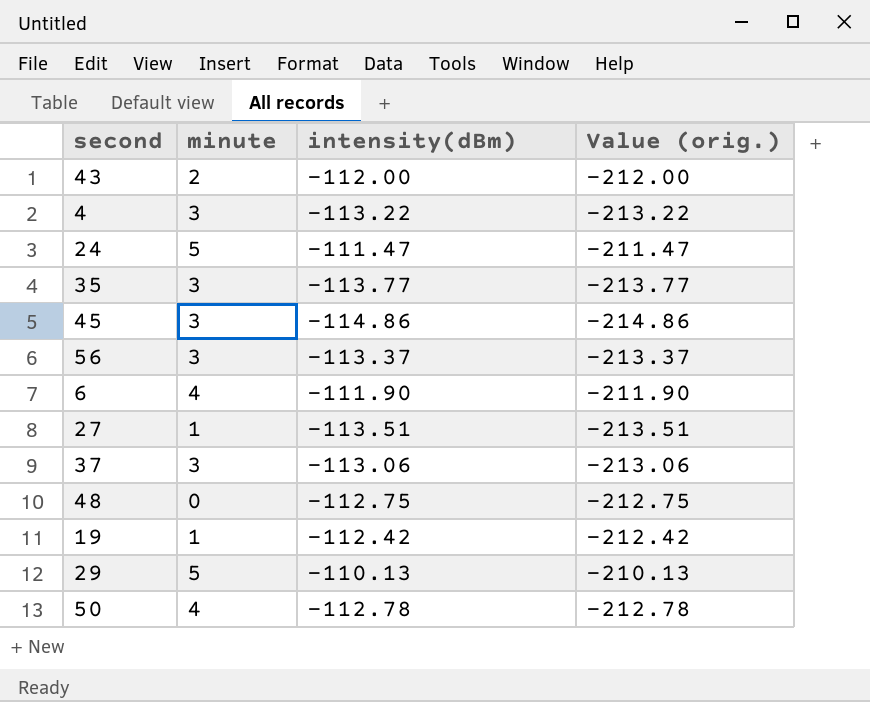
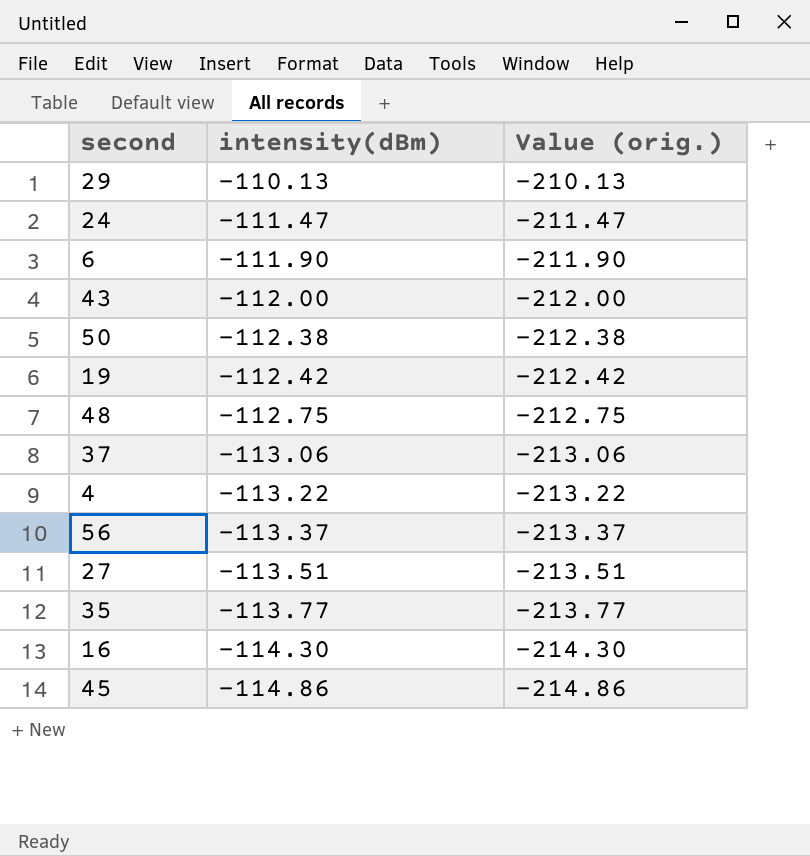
row order: none -> intensity(dBm) descending
column minute | position: 2 -> none
50 | intensity(dBm): -112.78 -> -112.38
50 | Value (orig.): -212.78 -> -212.38
row 16: none -> -114.30 | -214.30

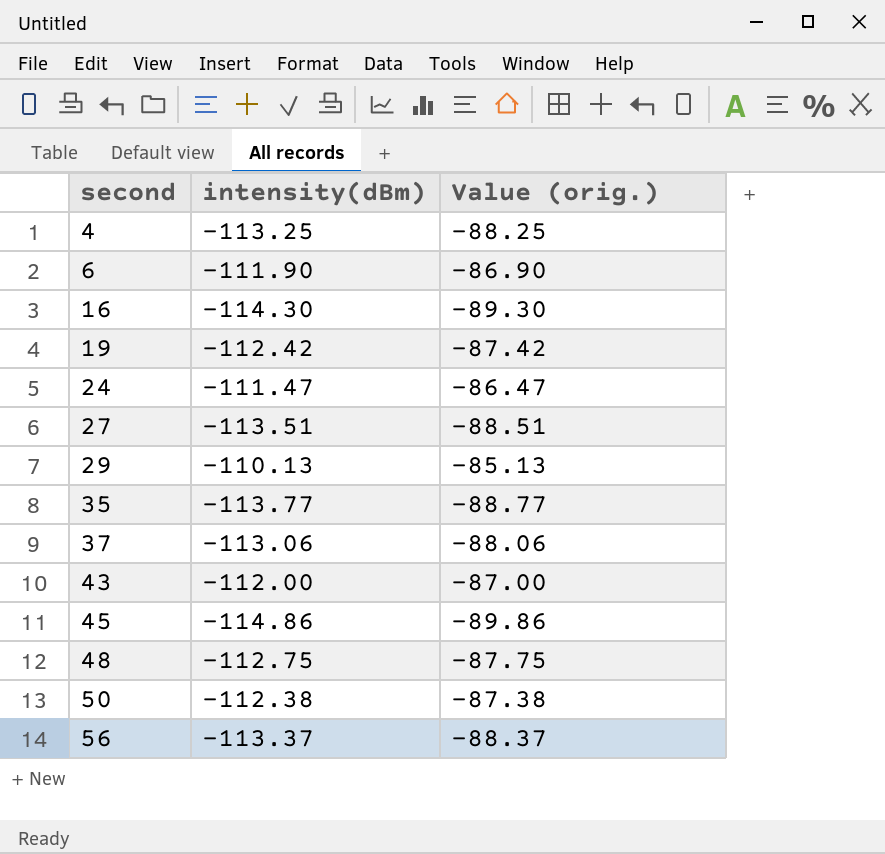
row order: intensity(dBm) descending -> second ascending
column Value (orig.) | formula: [intensity(dBm)] - 100 -> [intensity(dBm)] + 25
4 | intensity(dBm): -113.22 -> -113.25

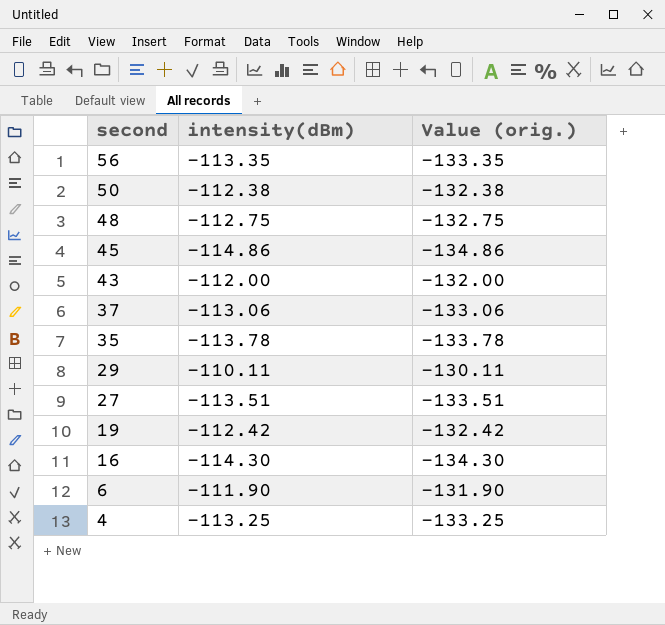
row order: second ascending -> second descending
column Value (orig.) | formula: [intensity(dBm)] + 25 -> [intensity(dBm)] - 20
row 24: -111.47 | -86.47 -> none
56 | intensity(dBm): -113.37 -> -113.35
35 | intensity(dBm): -113.77 -> -113.78
29 | intensity(dBm): -110.13 -> -110.11

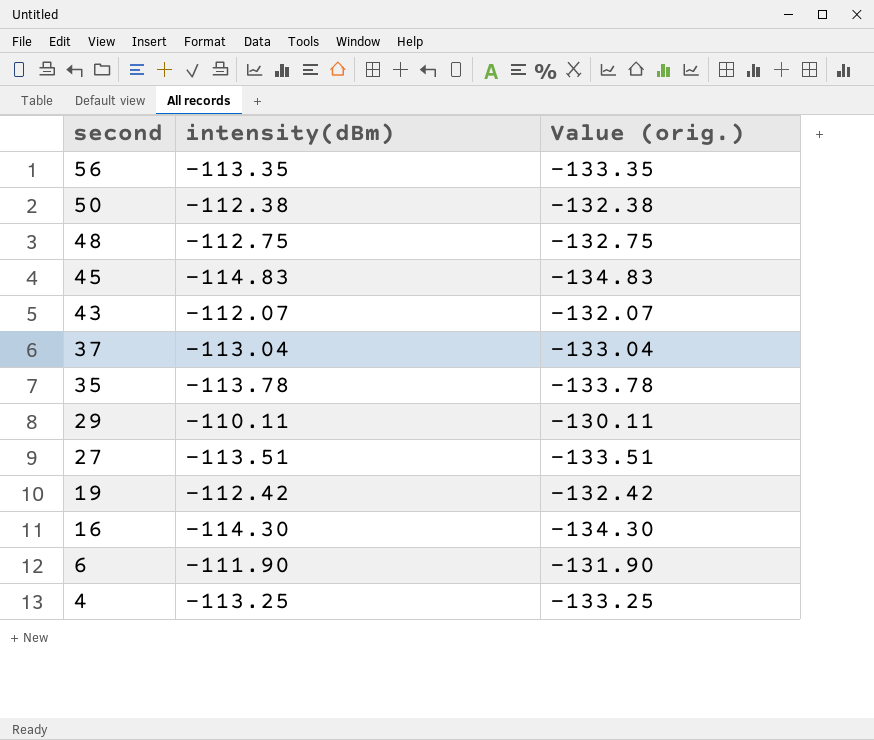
45 | intensity(dBm): -114.86 -> -114.83
45 | Value (orig.): -134.86 -> -134.83
43 | intensity(dBm): -112.00 -> -112.07
43 | Value (orig.): -132.00 -> -132.07
37 | intensity(dBm): -113.06 -> -113.04
37 | Value (orig.): -133.06 -> -133.04

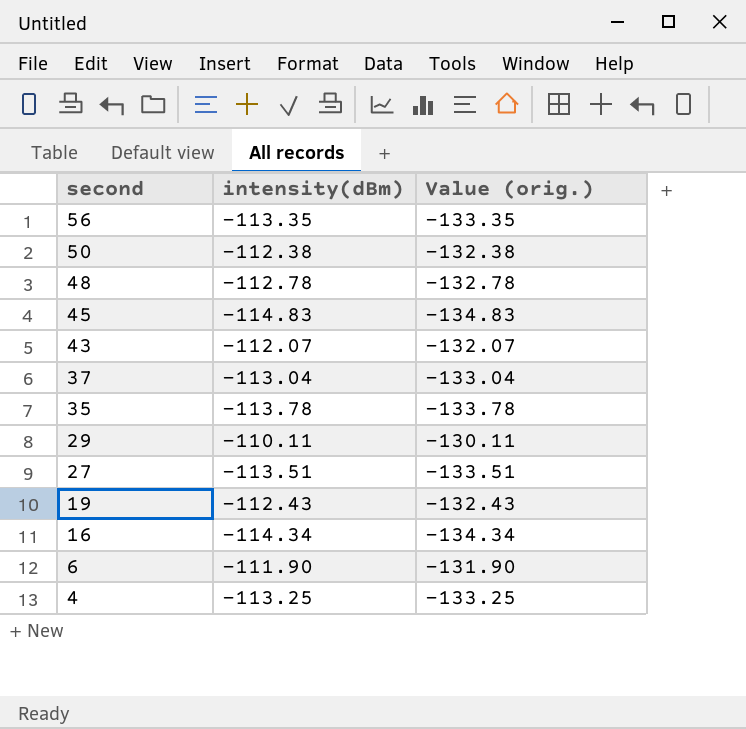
48 | intensity(dBm): -112.75 -> -112.78
48 | Value (orig.): -132.75 -> -132.78
19 | intensity(dBm): -112.42 -> -112.43
19 | Value (orig.): -132.42 -> -132.43
16 | intensity(dBm): -114.30 -> -114.34
16 | Value (orig.): -134.30 -> -134.34

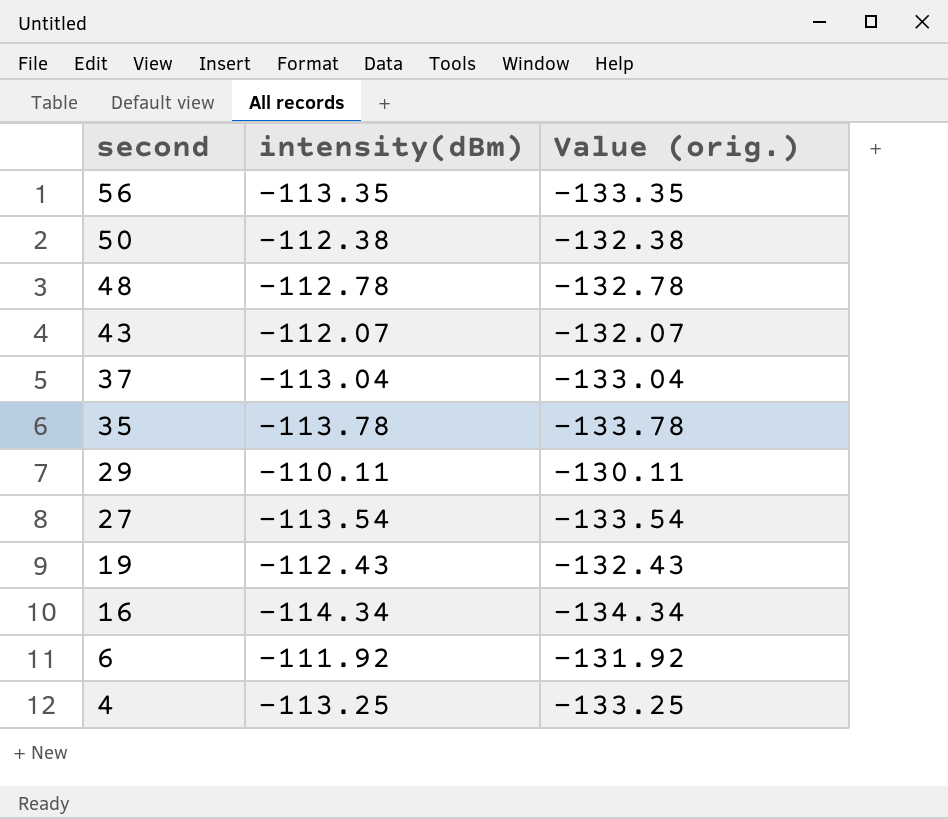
row 45: -114.83 | -134.83 -> none
27 | intensity(dBm): -113.51 -> -113.54
27 | Value (orig.): -133.51 -> -133.54
6 | intensity(dBm): -111.90 -> -111.92
6 | Value (orig.): -131.90 -> -131.92

